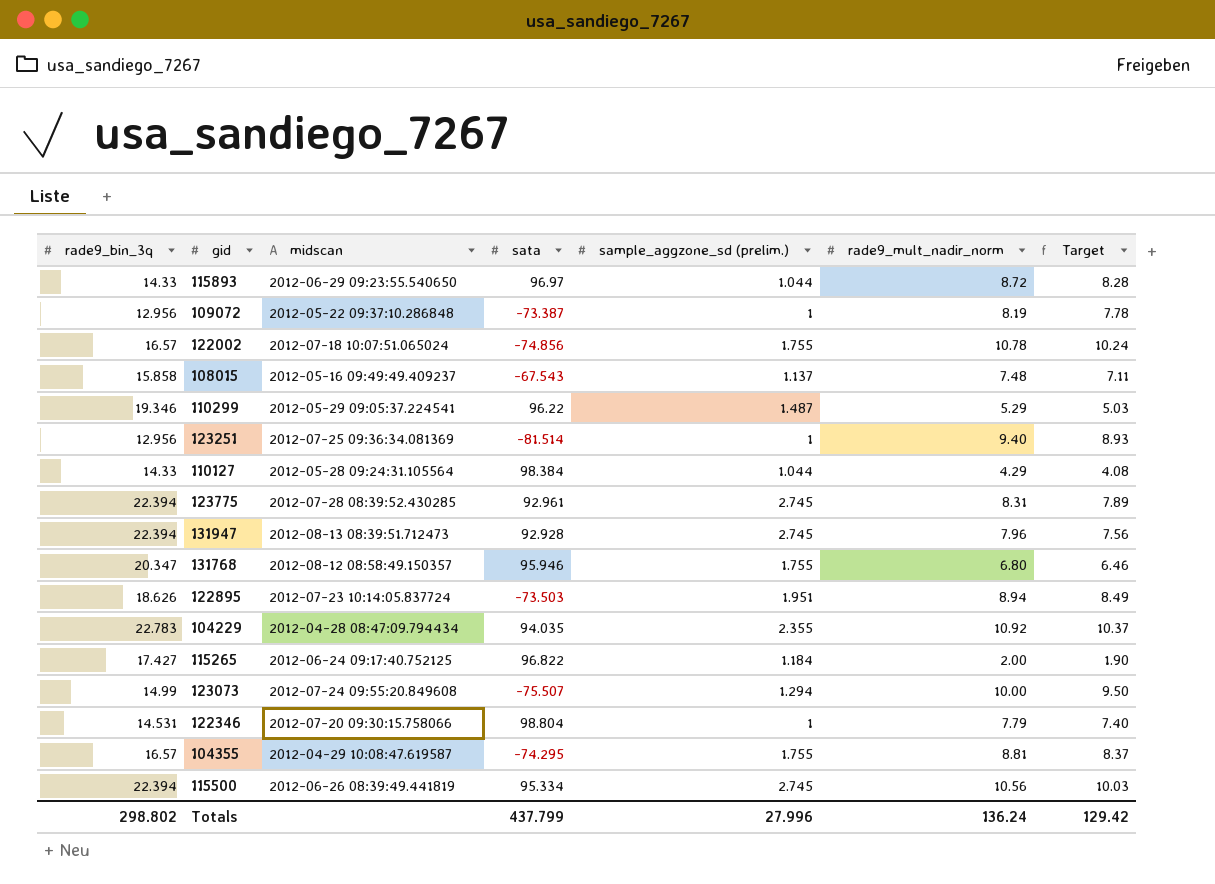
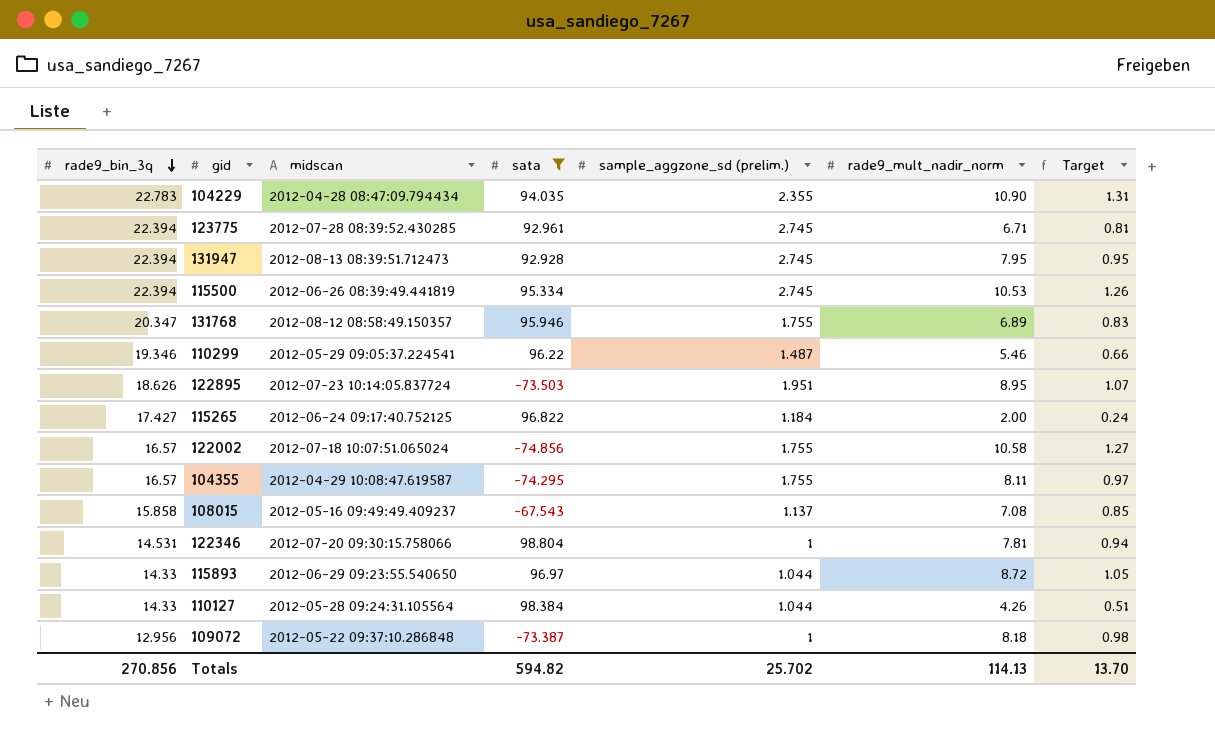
filter: none -> sata >= -74.856
row order: none -> rade9_bin_3q descending
column Target | formula: [rade9_mult_nadir_norm] * 0.95 -> [rade9_mult_nadir_norm] * 0.12
104229 | rade9_mult_nadir_norm: 10.92 -> 10.90
123775 | rade9_mult_nadir_norm: 8.31 -> 6.71
131947 | rade9_mult_nadir_norm: 7.96 -> 7.95
115500 | rade9_mult_nadir_norm: 10.56 -> 10.53
131768 | rade9_mult_nadir_norm: 6.80 -> 6.89
110299 | rade9_mult_nadir_norm: 5.29 -> 5.46
122895 | rade9_mult_nadir_norm: 8.94 -> 8.95
122002 | rade9_mult_nadir_norm: 10.78 -> 10.58
104355 | rade9_mult_nadir_norm: 8.81 -> 8.11
108015 | rade9_mult_nadir_norm: 7.48 -> 7.08
122346 | rade9_mult_nadir_norm: 7.79 -> 7.81
110127 | rade9_mult_nadir_norm: 4.29 -> 4.26
109072 | rade9_mult_nadir_norm: 8.19 -> 8.18
Totals | rade9_bin_3q: 298.802 -> 270.856
Totals | sata: 437.799 -> 594.82
Totals | sample_aggzone_sd (prelim.): 27.996 -> 25.702
Totals | rade9_mult_nadir_norm: 136.24 -> 114.13
Totals | Target: 129.42 -> 13.70

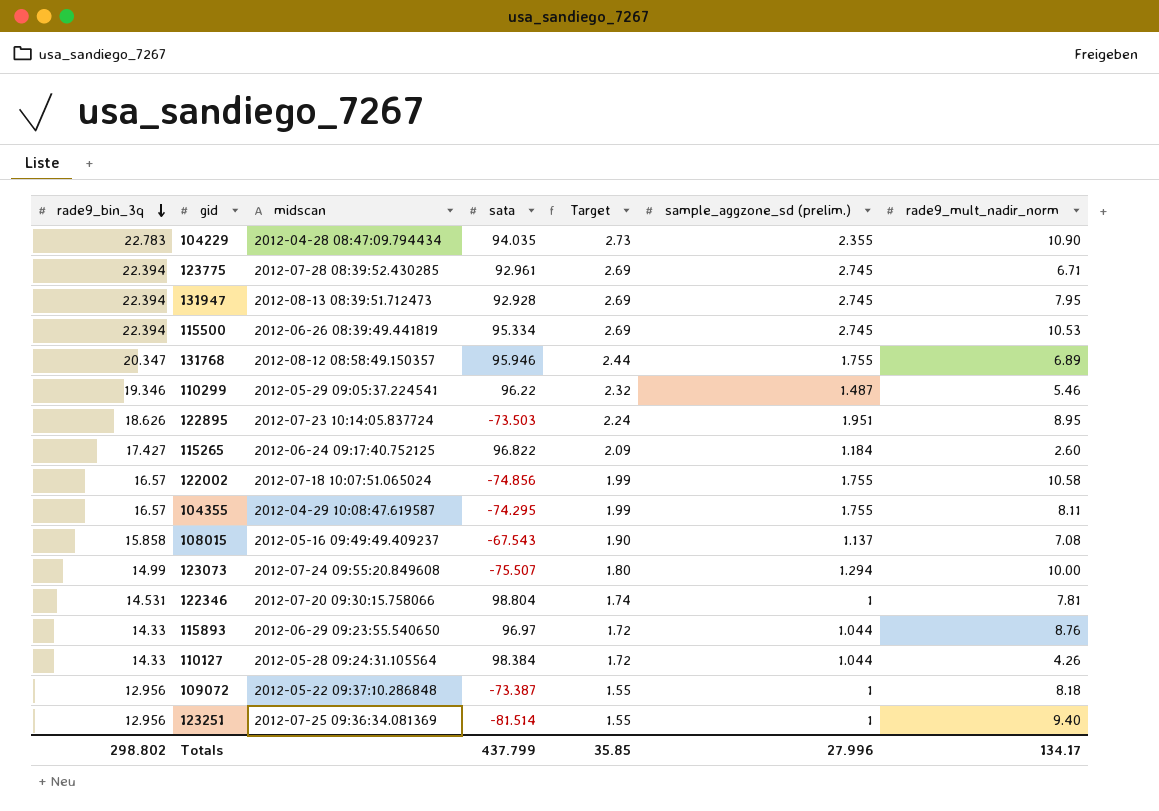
filter: sata >= -74.856 -> none
column Target | formula: [rade9_mult_nadir_norm] * 0.12 -> [rade9_bin_3q] * 0.12
column Target | position: 7 -> 5
115265 | rade9_mult_nadir_norm: 2.00 -> 2.60
115893 | rade9_mult_nadir_norm: 8.72 -> 8.76
Totals | rade9_bin_3q: 270.856 -> 298.802
Totals | sata: 594.82 -> 437.799
Totals | Target: 13.70 -> 35.85
Totals | sample_aggzone_sd (prelim.): 25.702 -> 27.996
Totals | rade9_mult_nadir_norm: 114.13 -> 134.17

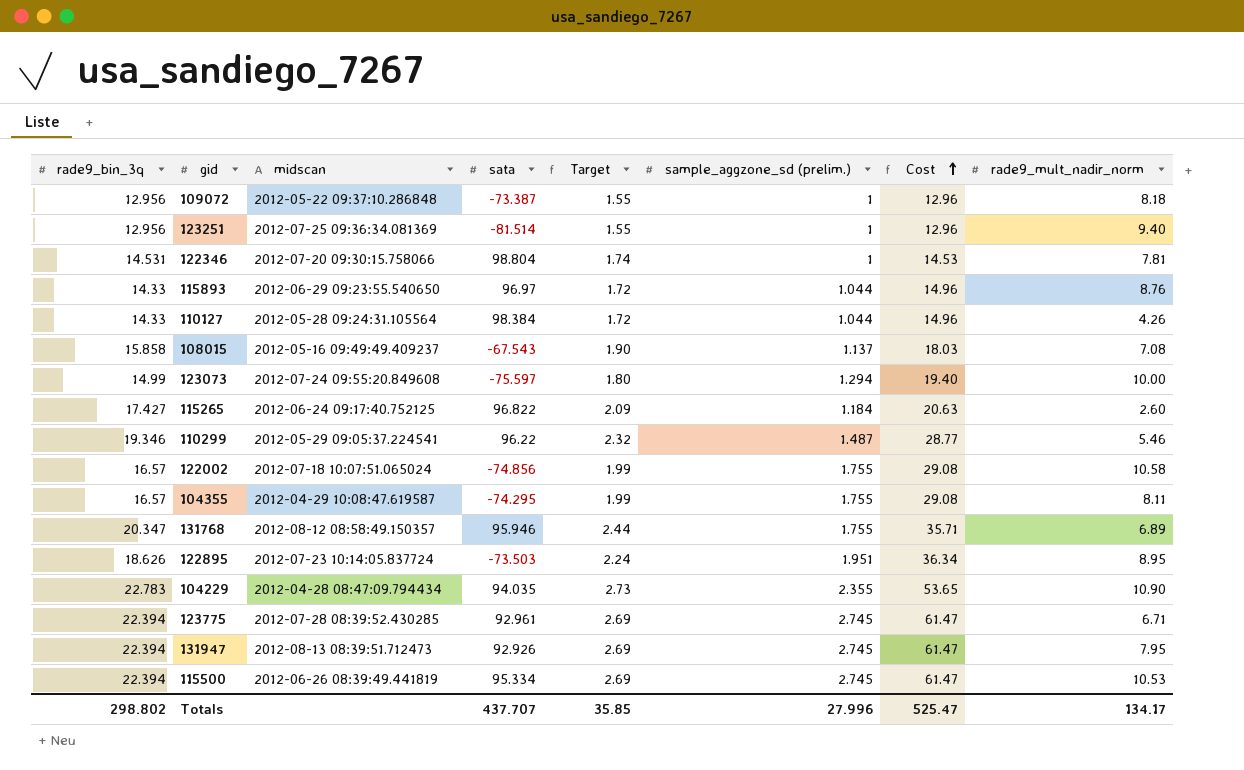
row order: rade9_bin_3q descending -> Cost ascending
column Cost | formula: none -> [rade9_bin_3q] * [sample_aggzone_sd (prelim.)]
123073 | sata: -75.507 -> -75.597
131947 | sata: 92.928 -> 92.926
Totals | sata: 437.799 -> 437.707

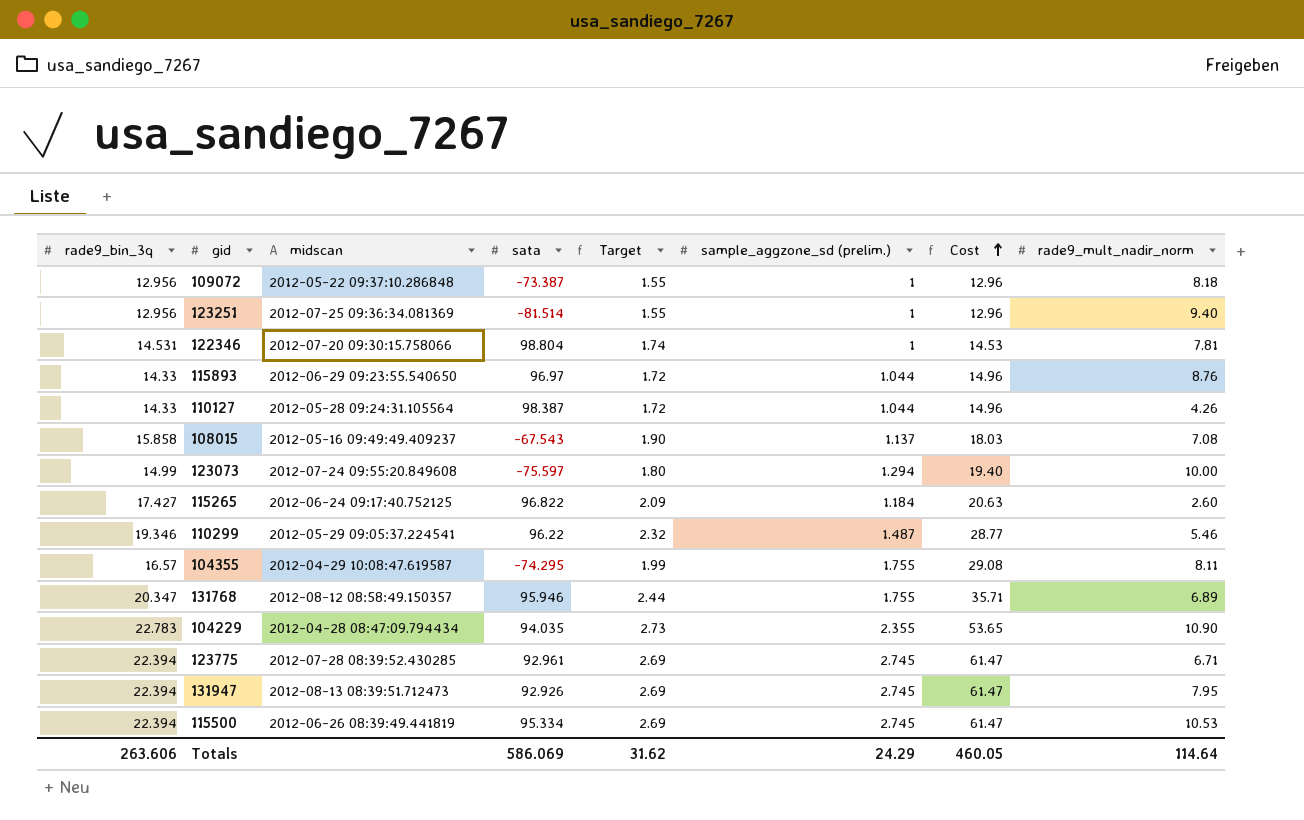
row 122002: 16.57 | 2012-07-18 10:07:51.065024 | -74.856 | 1.99 | 1.755 | 29.08 | 10.58 -> none
row 122895: 18.626 | 2012-07-23 10:14:05.837724 | -73.503 | 2.24 | 1.951 | 36.34 | 8.95 -> none
110127 | sata: 98.384 -> 98.387
Totals | rade9_bin_3q: 298.802 -> 263.606
Totals | sata: 437.707 -> 586.069
Totals | Target: 35.85 -> 31.62
Totals | sample_aggzone_sd (prelim.): 27.996 -> 24.29
Totals | Cost: 525.47 -> 460.05
Totals | rade9_mult_nadir_norm: 134.17 -> 114.64

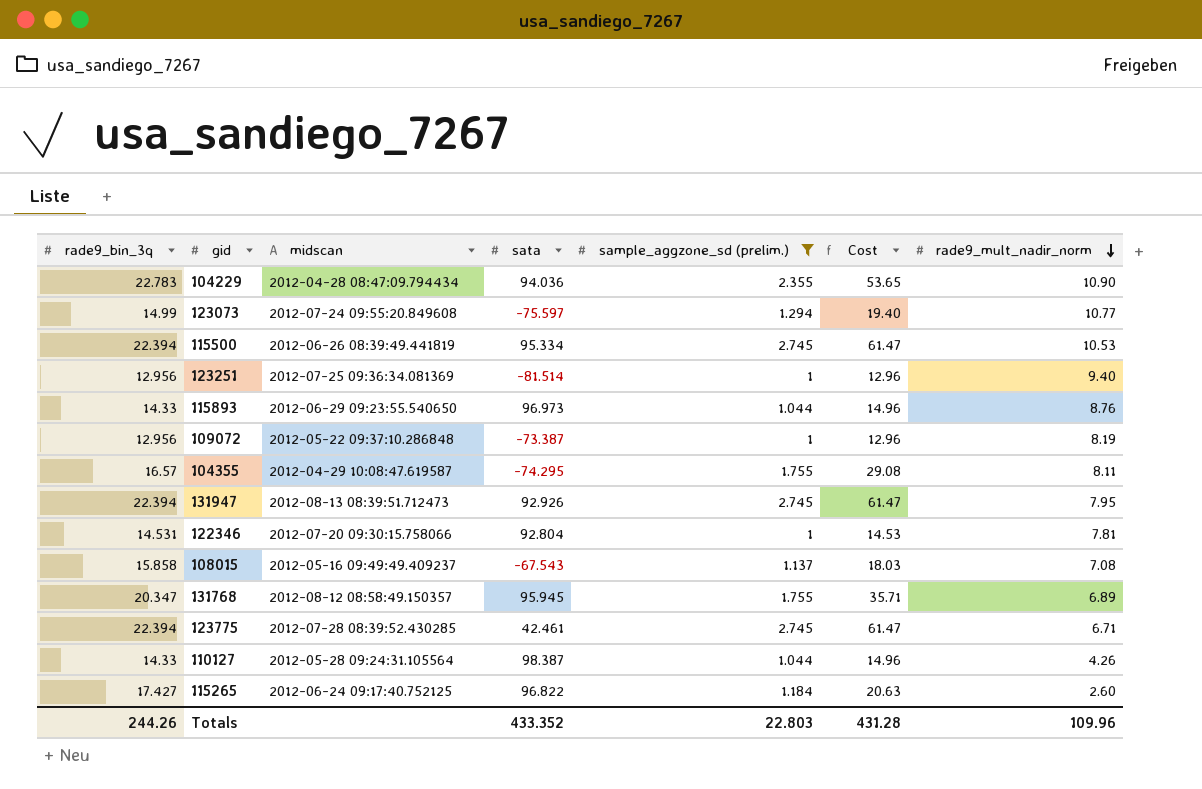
filter: none -> sample_aggzone_sd (prelim.) != 1.487
row order: Cost ascending -> rade9_mult_nadir_norm descending
column Target | formula: [rade9_bin_3q] * 0.12 -> none
104229 | sata: 94.035 -> 94.036
123073 | rade9_mult_nadir_norm: 10.00 -> 10.77
115893 | sata: 96.97 -> 96.973
109072 | rade9_mult_nadir_norm: 8.18 -> 8.19
122346 | sata: 98.804 -> 92.804
131768 | sata: 95.946 -> 95.945
123775 | sata: 92.961 -> 42.461
Totals | rade9_bin_3q: 263.606 -> 244.26
Totals | sata: 586.069 -> 433.352
Totals | sample_aggzone_sd (prelim.): 24.29 -> 22.803
Totals | Cost: 460.05 -> 431.28
Totals | rade9_mult_nadir_norm: 114.64 -> 109.96

